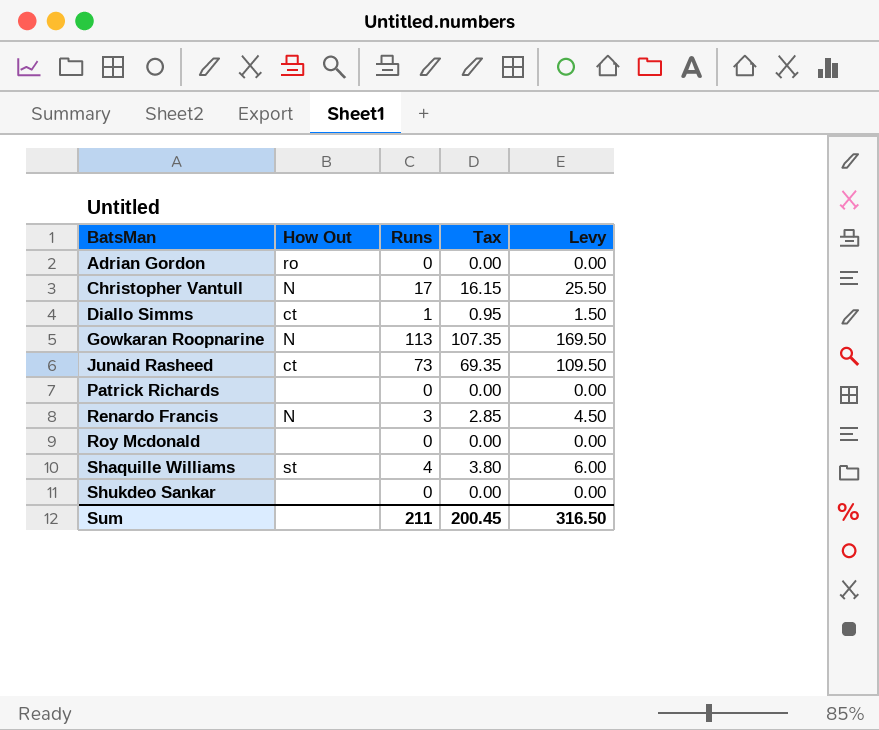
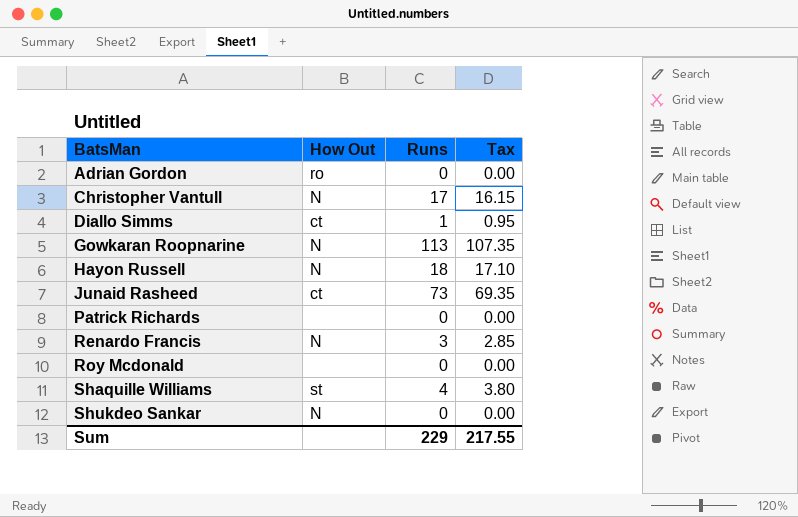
column Levy | formula: [Runs] * 1.5 -> none
row Hayon Russell: none -> N | 18 | 17.10
Shukdeo Sankar | How Out: none -> N
Sum | Runs: 211 -> 229
Sum | Tax: 200.45 -> 217.55

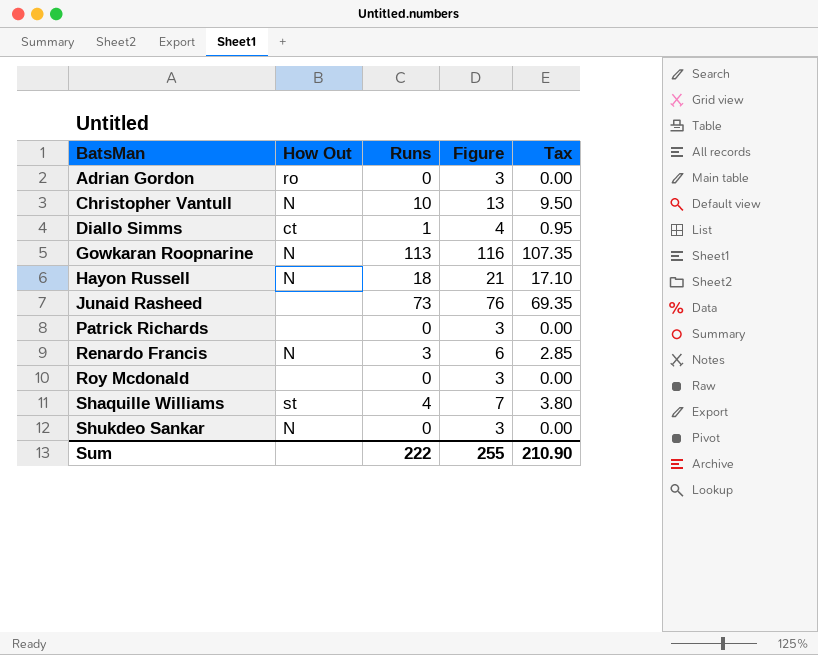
column Figure | formula: none -> [Runs] + 3
Christopher Vantull | Runs: 17 -> 10
Christopher Vantull | Tax: 16.15 -> 9.50
Junaid Rasheed | How Out: ct -> none
Sum | Runs: 229 -> 222
Sum | Tax: 217.55 -> 210.90

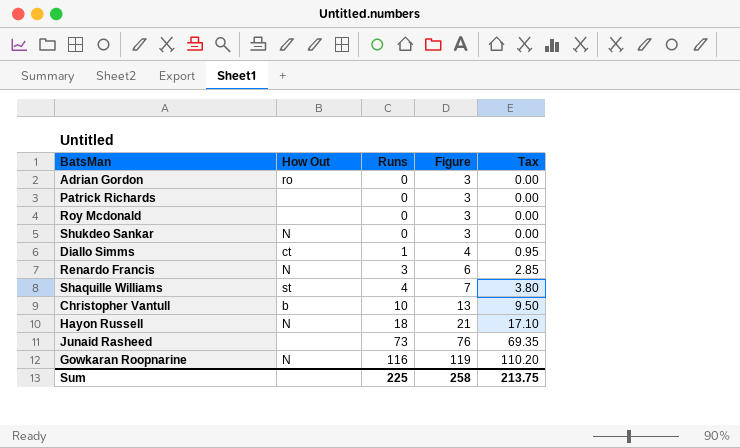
row order: BatsMan ascending -> Runs ascending
Christopher Vantull | How Out: N -> b
Gowkaran Roopnarine | Runs: 113 -> 116
Gowkaran Roopnarine | Figure: 116 -> 119
Gowkaran Roopnarine | Tax: 107.35 -> 110.20
Sum | Runs: 222 -> 225
Sum | Figure: 255 -> 258
Sum | Tax: 210.90 -> 213.75

